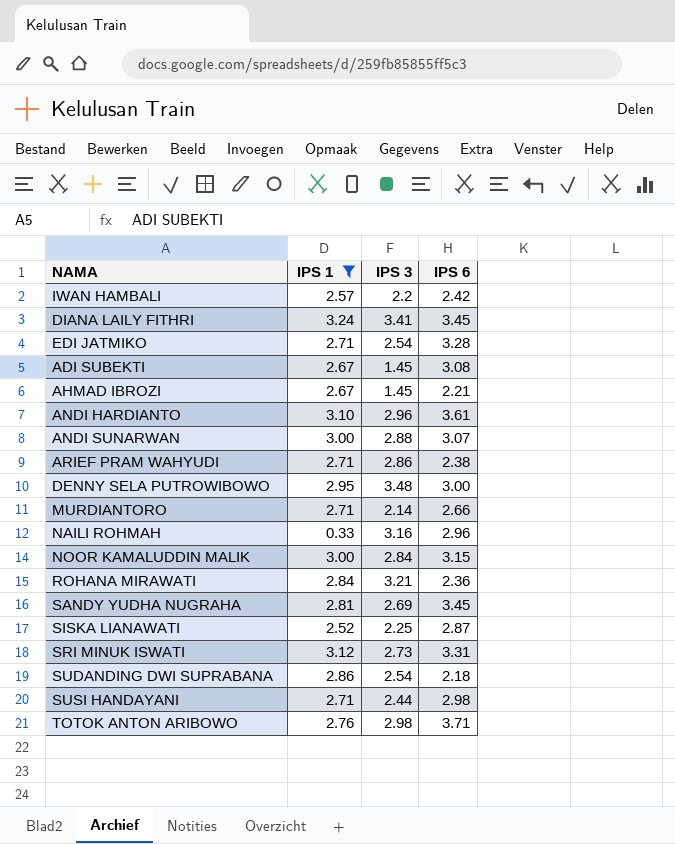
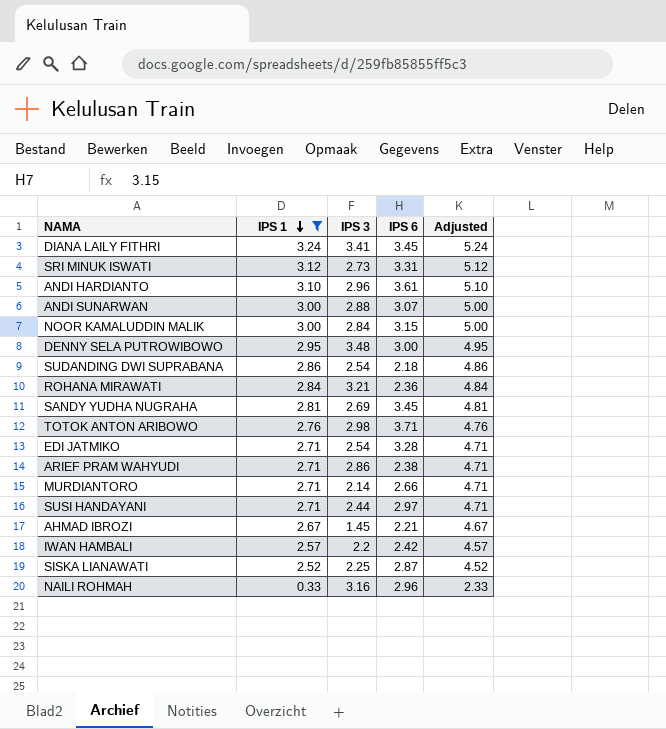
row order: none -> IPS 1 descending
column Adjusted | formula: none -> [IPS 1] + 2
row ADI SUBEKTI: 2.67 | 1.45 | 3.08 -> none
SUSI HANDAYANI | IPS 6: 2.98 -> 2.97

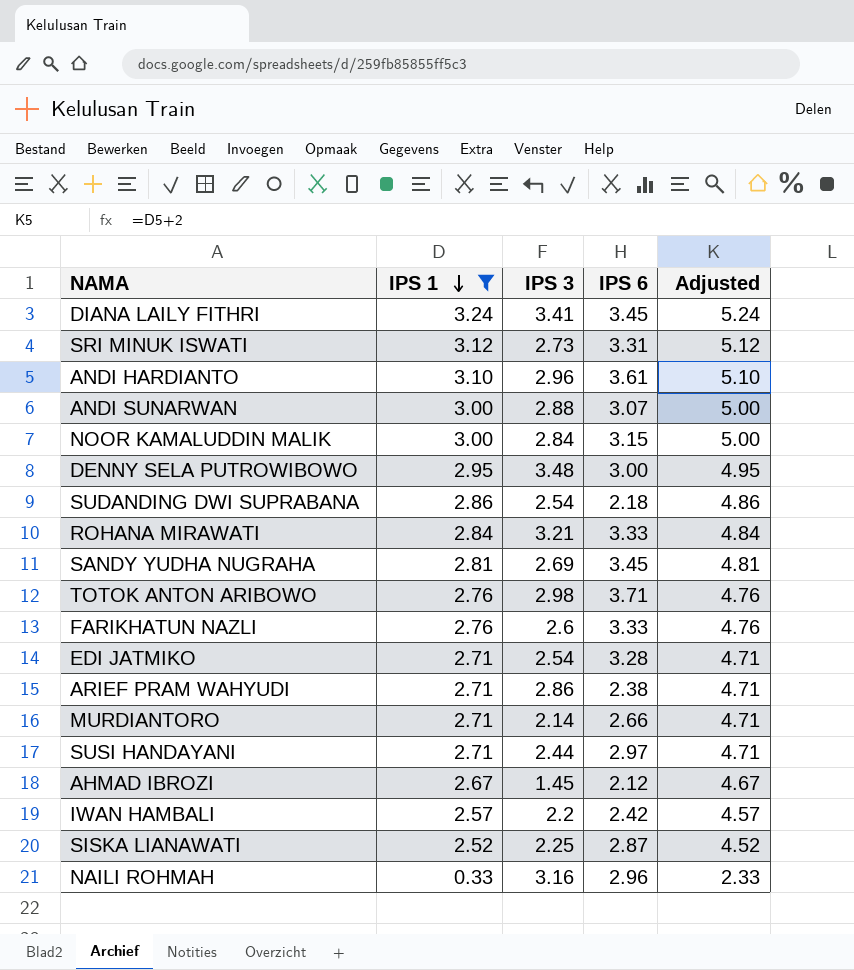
ROHANA MIRAWATI | IPS 6: 2.36 -> 3.33
row FARIKHATUN NAZLI: none -> 2.76 | 2.6 | 3.33 | 4.76
AHMAD IBROZI | IPS 6: 2.21 -> 2.12

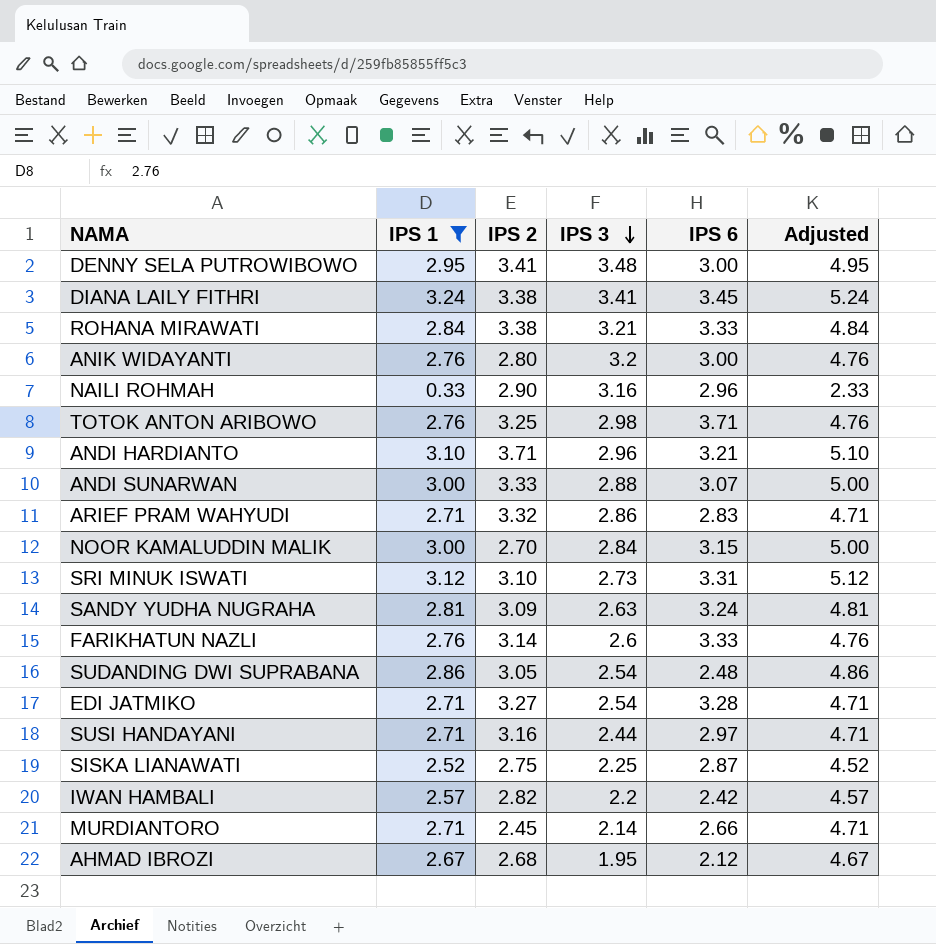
row order: IPS 1 descending -> IPS 3 descending
column IPS 2 | position: none -> 3
row ANIK WIDAYANTI: none -> 2.76 | 2.80 | 3.2 | 3.00 | 4.76
ANDI HARDIANTO | IPS 6: 3.61 -> 3.21
ARIEF PRAM WAHYUDI | IPS 6: 2.38 -> 2.83
SANDY YUDHA NUGRAHA | IPS 3: 2.69 -> 2.63
SANDY YUDHA NUGRAHA | IPS 6: 3.45 -> 3.24
SUDANDING DWI SUPRABANA | IPS 6: 2.18 -> 2.48
AHMAD IBROZI | IPS 3: 1.45 -> 1.95

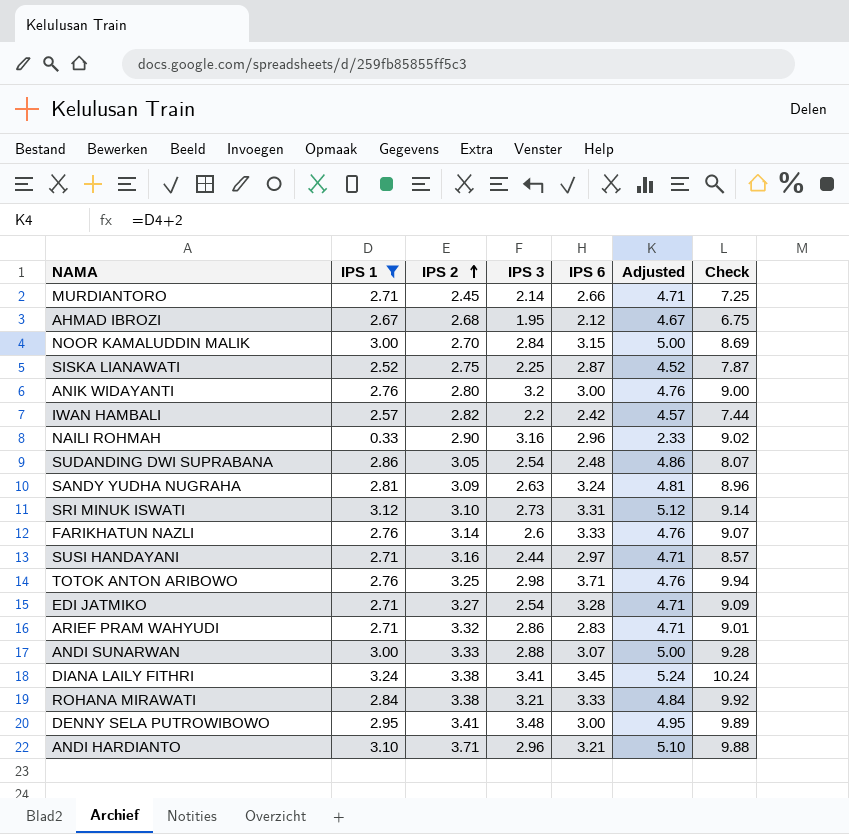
row order: IPS 3 descending -> IPS 2 ascending
column Check | formula: none -> [IPS 2] + [IPS 3] + [IPS 6]

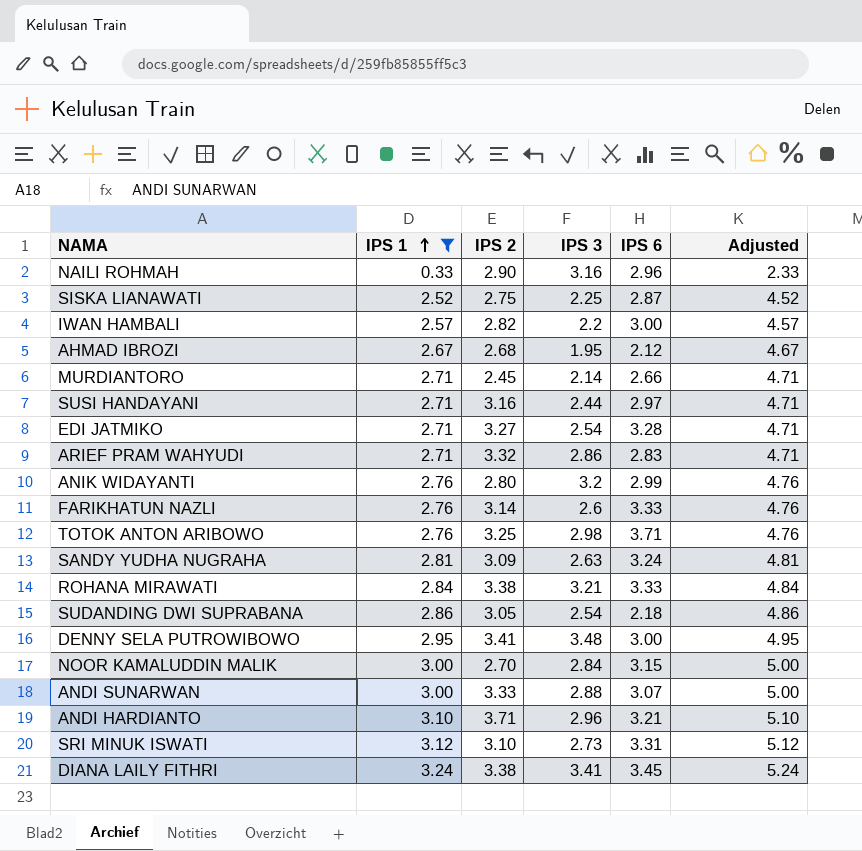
row order: IPS 2 ascending -> IPS 1 ascending
column Check | formula: [IPS 2] + [IPS 3] + [IPS 6] -> none
IWAN HAMBALI | IPS 6: 2.42 -> 3.00
ANIK WIDAYANTI | IPS 6: 3.00 -> 2.99
SUDANDING DWI SUPRABANA | IPS 6: 2.48 -> 2.18

